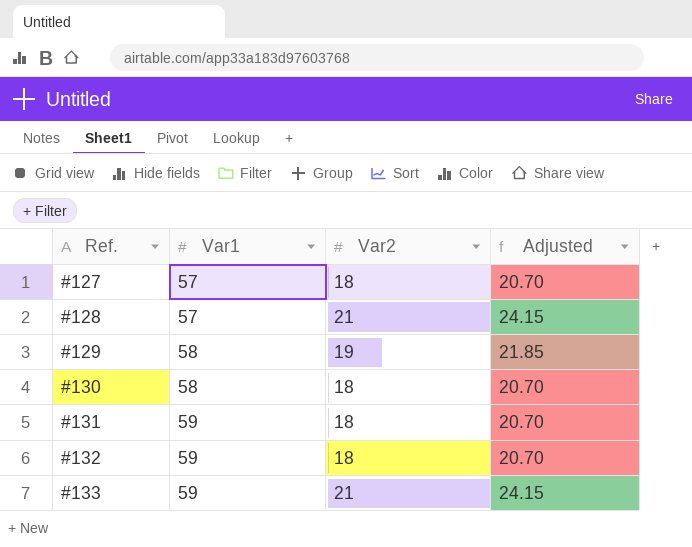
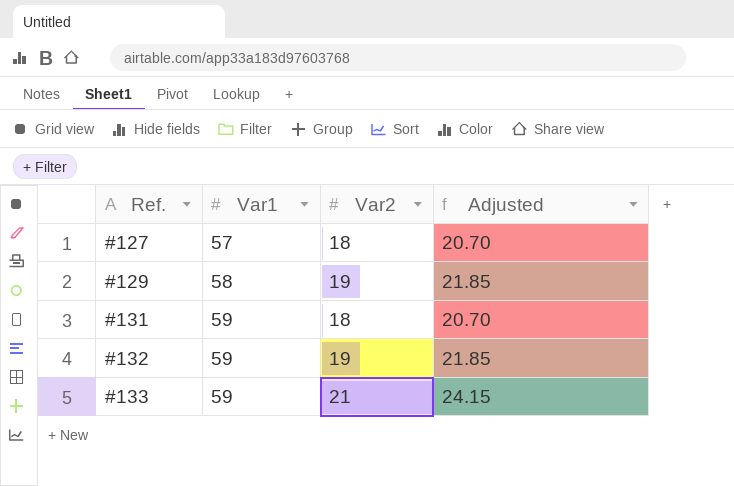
row #128: 57 | 21 | 24.15 -> none
row #130: 58 | 18 | 20.70 -> none
#132 | Var2: 18 -> 19
#132 | Adjusted: 20.70 -> 21.85

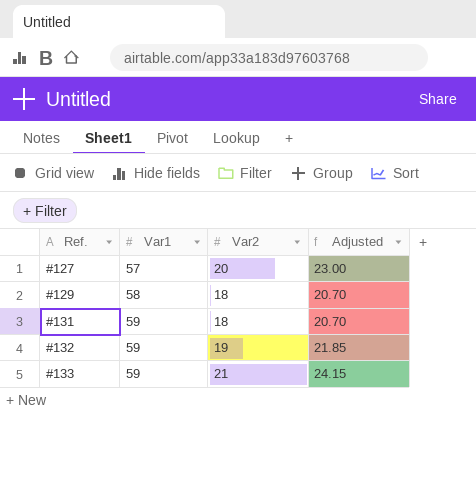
#127 | Var2: 18 -> 20
#127 | Adjusted: 20.70 -> 23.00
#129 | Var2: 19 -> 18
#129 | Adjusted: 21.85 -> 20.70

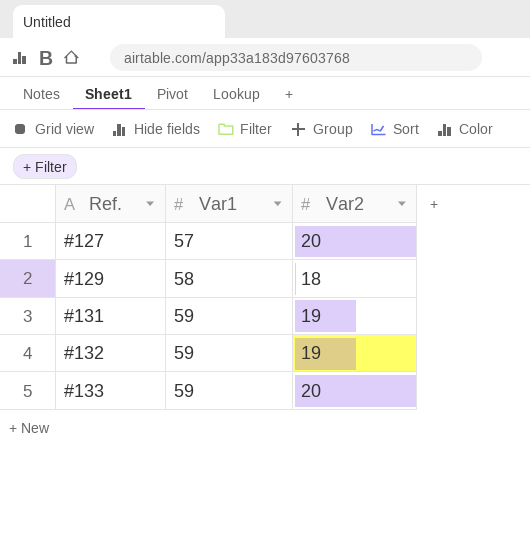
column Adjusted | formula: [Var2] * 1.15 -> none
#131 | Var2: 18 -> 19
#133 | Var2: 21 -> 20

